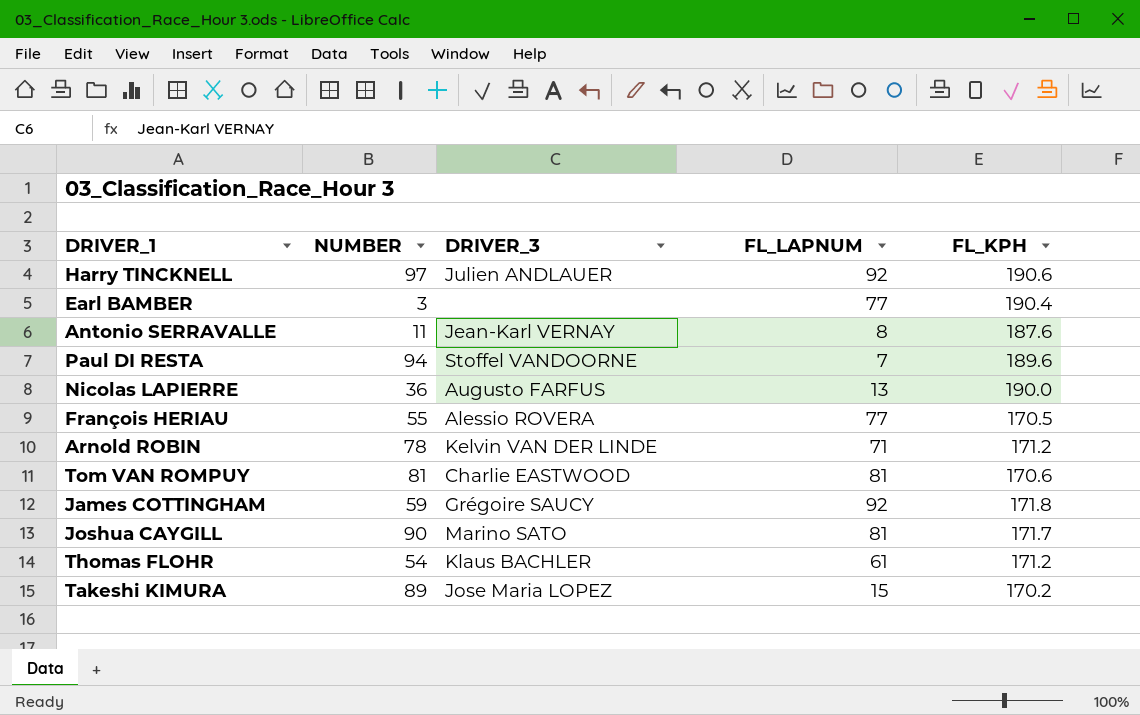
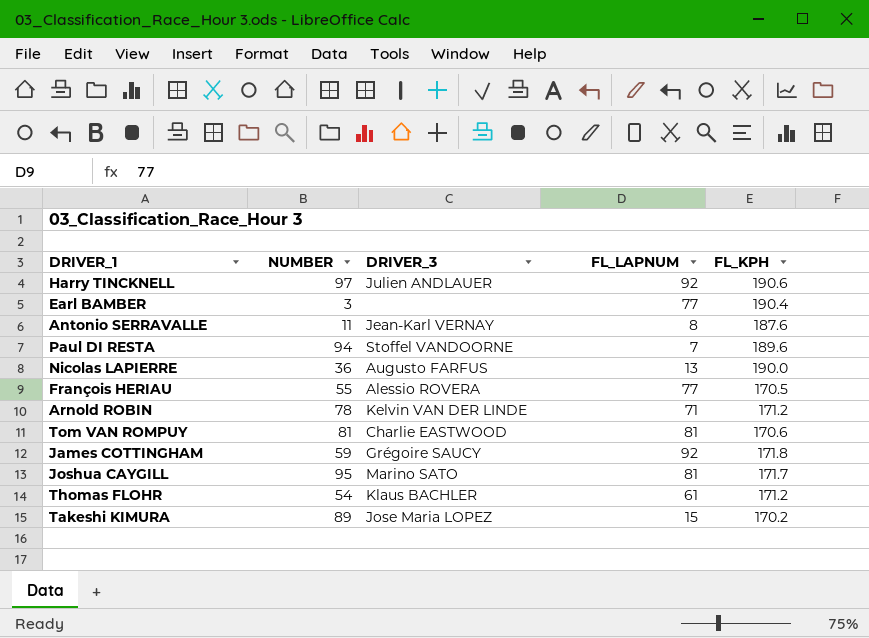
Joshua CAYGILL | NUMBER: 90 -> 95

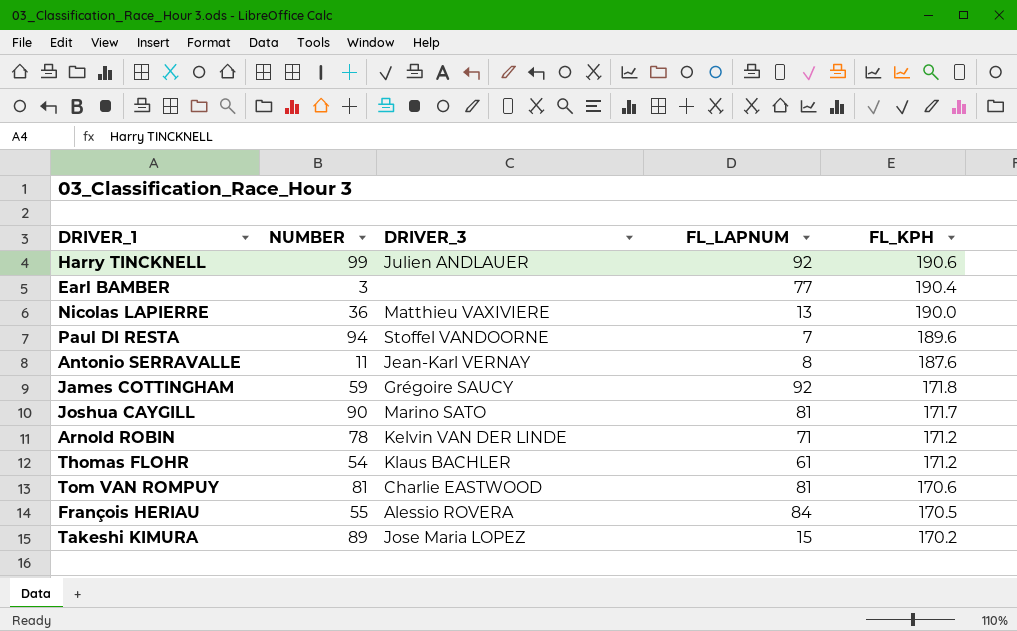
row order: none -> FL_KPH descending
Harry TINCKNELL | NUMBER: 97 -> 99
Nicolas LAPIERRE | DRIVER_3: Augusto FARFUS -> Matthieu VAXIVIERE
Joshua CAYGILL | NUMBER: 95 -> 90
François HERIAU | FL_LAPNUM: 77 -> 84

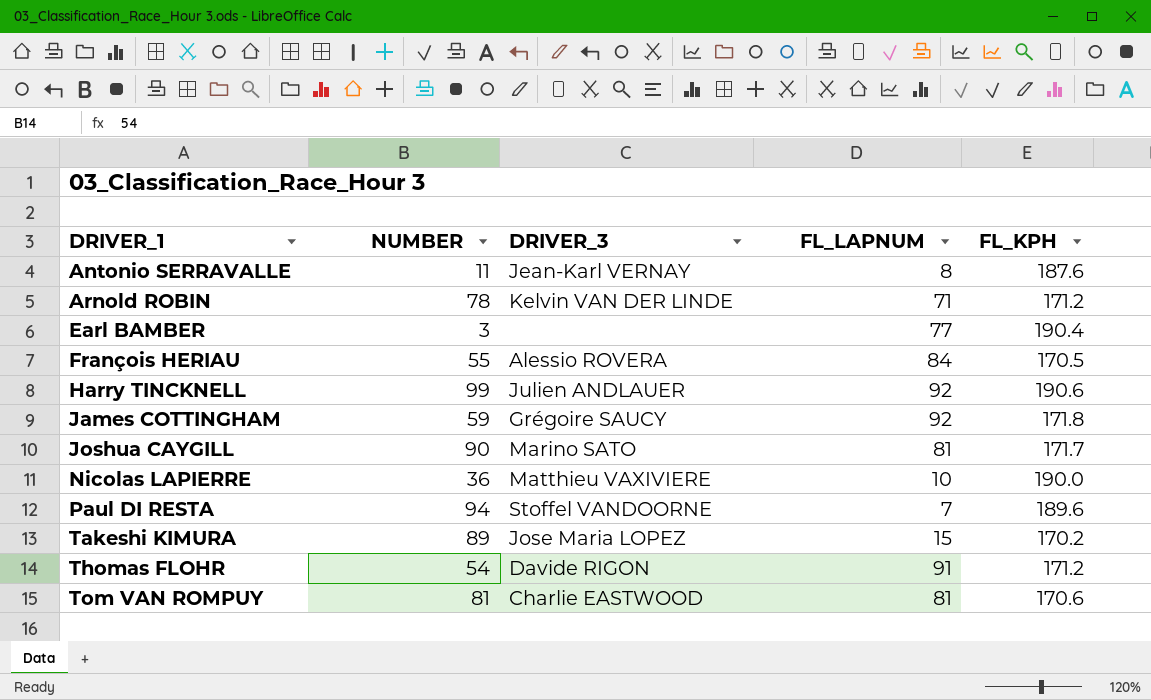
row order: FL_KPH descending -> DRIVER_1 ascending
Nicolas LAPIERRE | FL_LAPNUM: 13 -> 10
Thomas FLOHR | DRIVER_3: Klaus BACHLER -> Davide RIGON
Thomas FLOHR | FL_LAPNUM: 61 -> 91

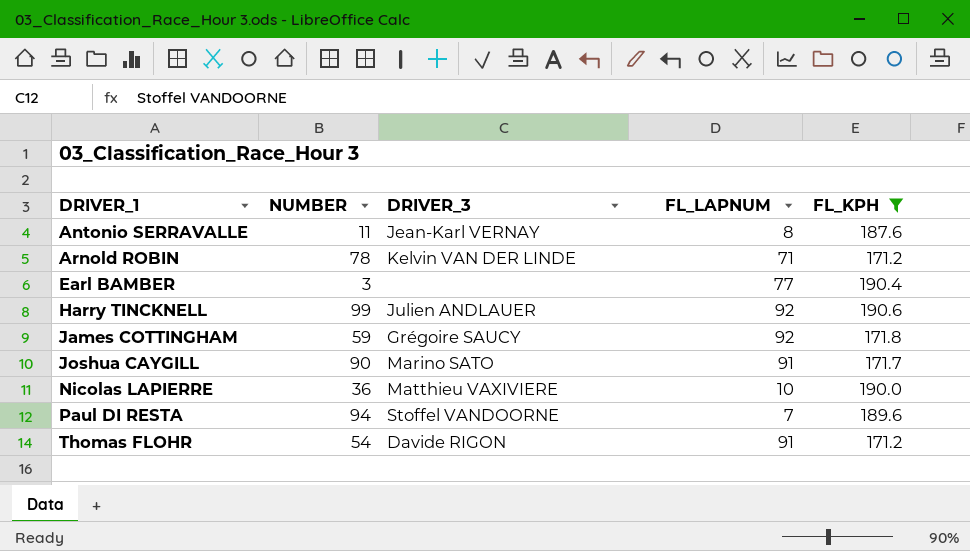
filter: none -> FL_KPH >= 171.2
Joshua CAYGILL | FL_LAPNUM: 81 -> 91

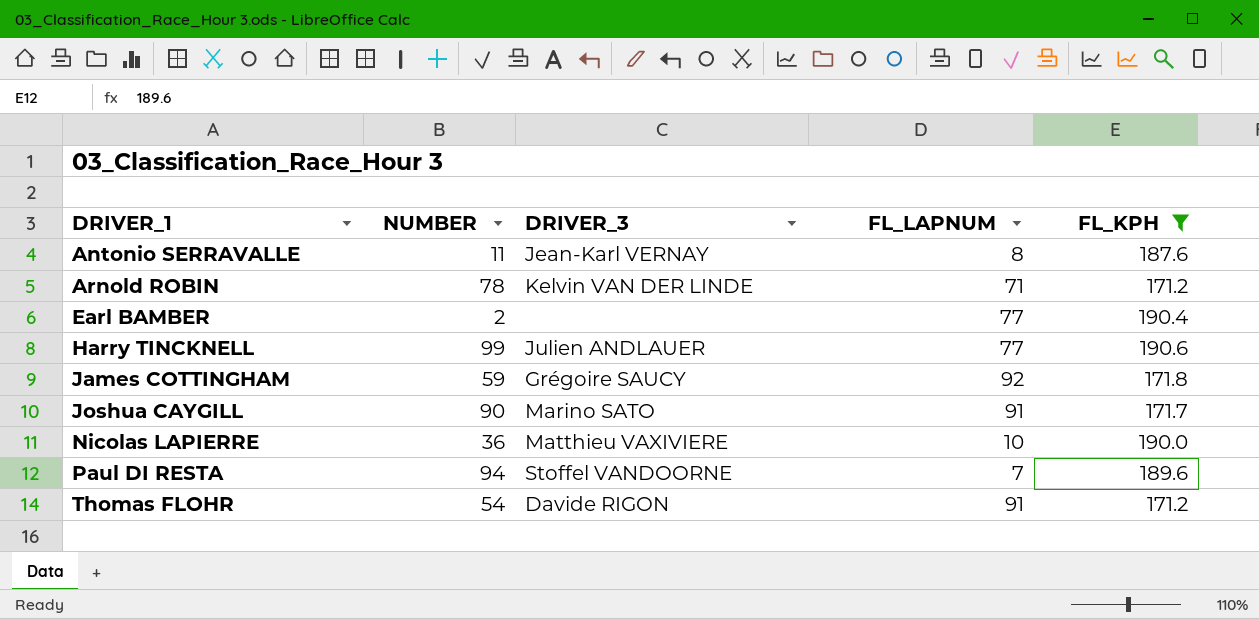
Earl BAMBER | NUMBER: 3 -> 2
Harry TINCKNELL | FL_LAPNUM: 92 -> 77

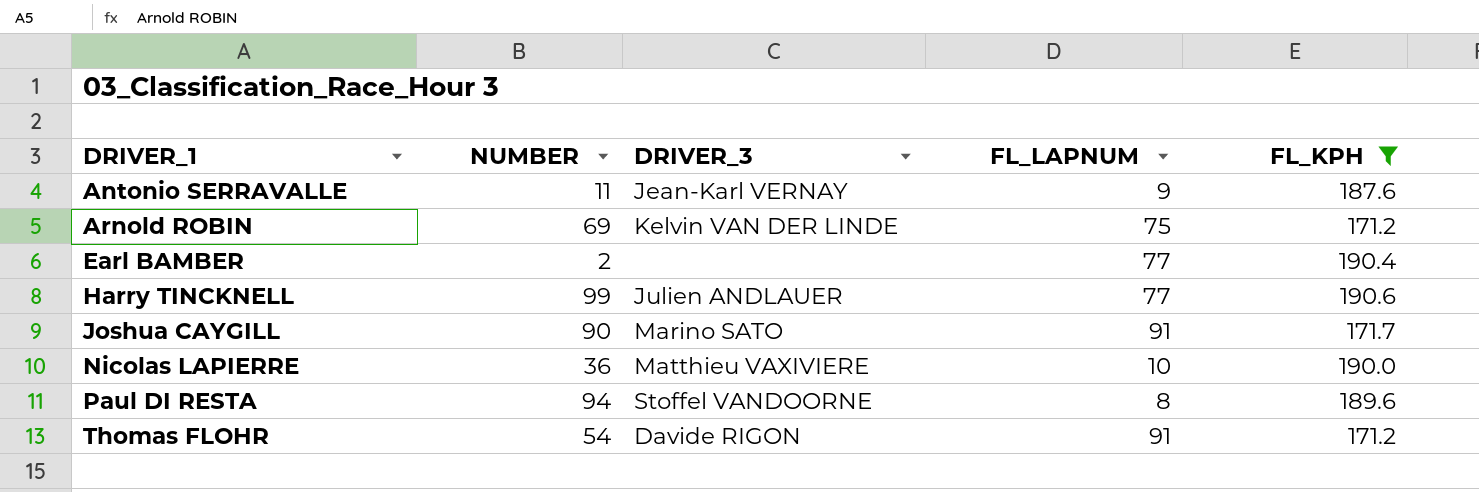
row James COTTINGHAM: 59 | Grégoire SAUCY | 92 | 171.8 -> none
Antonio SERRAVALLE | FL_LAPNUM: 8 -> 9
Arnold ROBIN | NUMBER: 78 -> 69
Arnold ROBIN | FL_LAPNUM: 71 -> 75
Paul DI RESTA | FL_LAPNUM: 7 -> 8

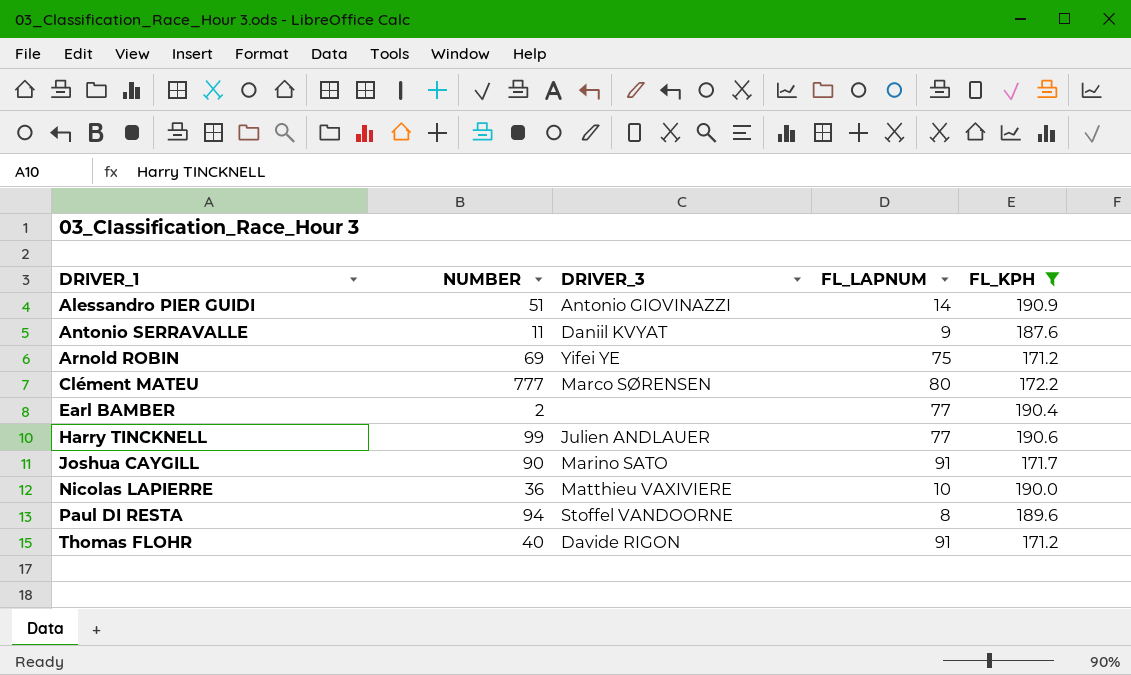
row Alessandro PIER GUIDI: none -> 51 | Antonio GIOVINAZZI | 14 | 190.9
Antonio SERRAVALLE | DRIVER_3: Jean-Karl VERNAY -> Daniil KVYAT
Arnold ROBIN | DRIVER_3: Kelvin VAN DER LINDE -> Yifei YE
row Clément MATEU: none -> 777 | Marco SØRENSEN | 80 | 172.2
Thomas FLOHR | NUMBER: 54 -> 40

